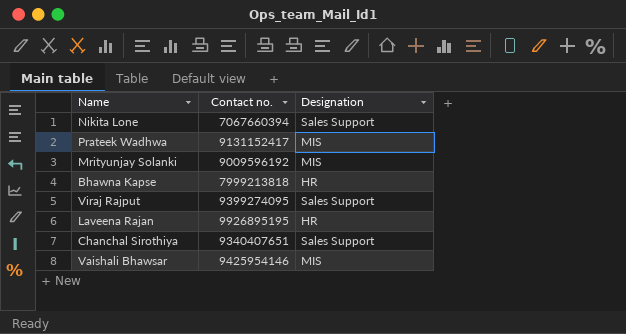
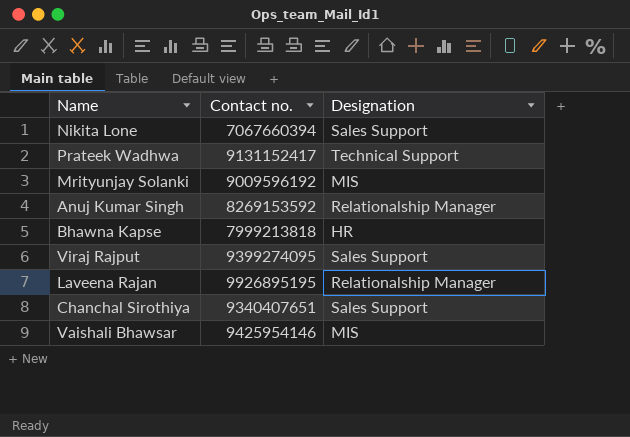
Prateek Wadhwa | Designation: MIS -> Technical Support
row Anuj Kumar Singh: none -> 8269153592 | Relationalship Manager
Laveena Rajan | Designation: HR -> Relationalship Manager

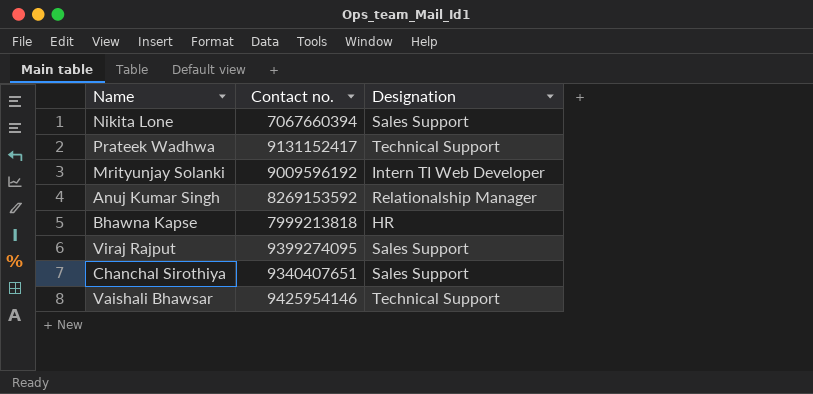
row Laveena Rajan: 9926895195 | Relationalship Manager -> none
Mrityunjay Solanki | Designation: MIS -> Intern TI Web Developer
Vaishali Bhawsar | Designation: MIS -> Technical Support

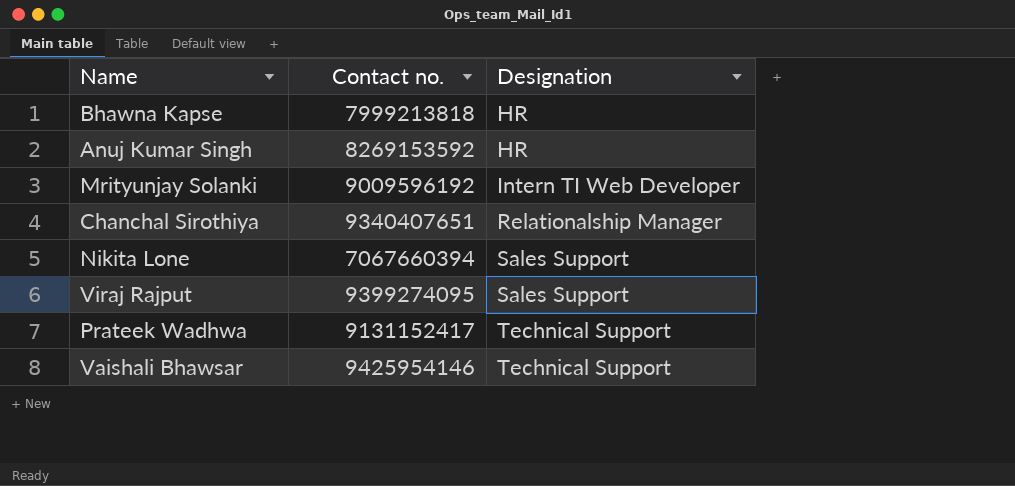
row order: none -> Designation ascending
Anuj Kumar Singh | Designation: Relationalship Manager -> HR
Chanchal Sirothiya | Designation: Sales Support -> Relationalship Manager

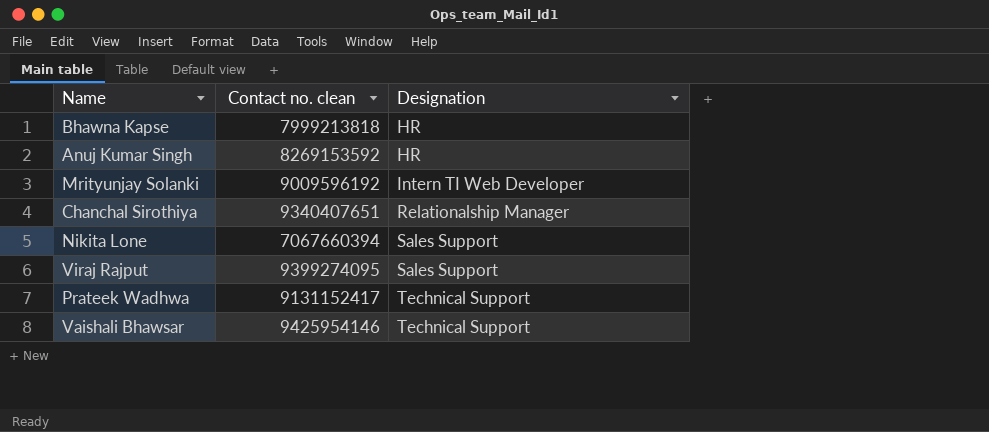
column name: Contact no. -> Contact no. clean

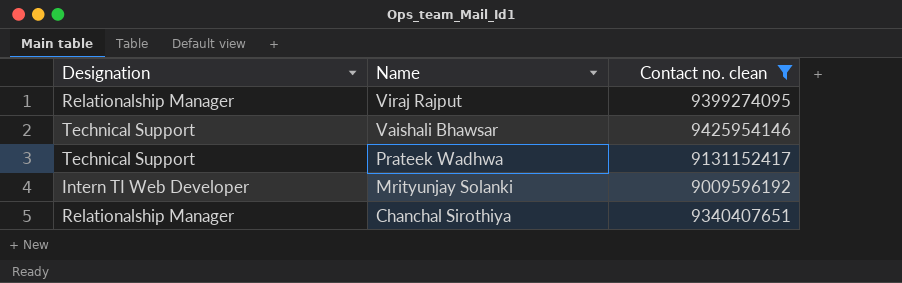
filter: none -> Contact no. clean >= 9009596192
row order: Designation ascending -> Name descending
column Designation | position: 3 -> 1
Viraj Rajput | Designation: Sales Support -> Relationalship Manager

